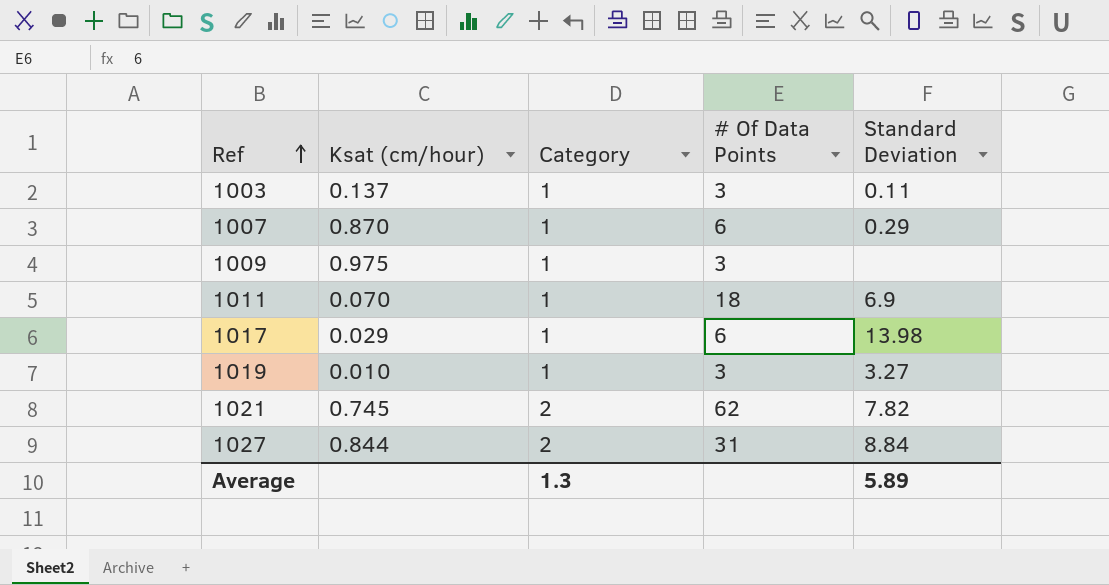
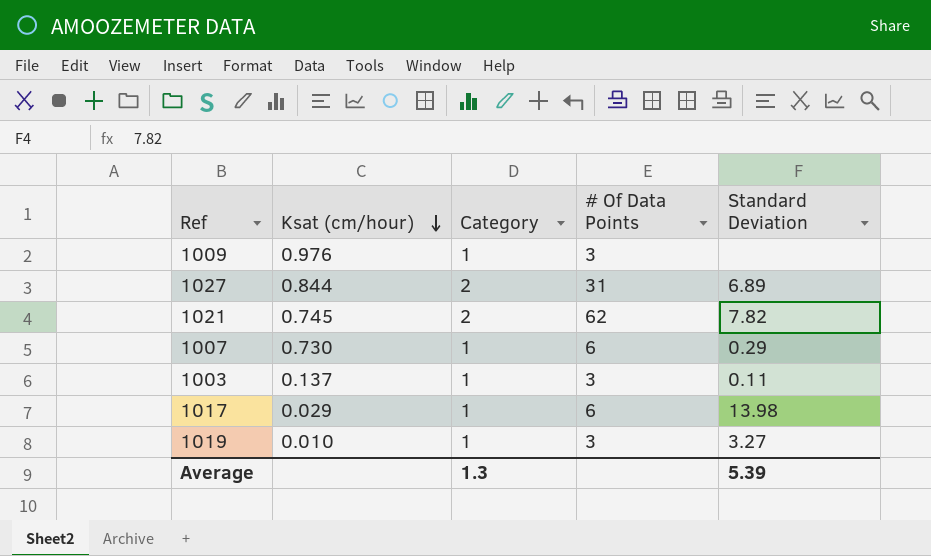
row order: Ref ascending -> Ksat (cm/hour) descending
row 1011: 0.070 | 1 | 18 | 6.9 -> none
1009 | Ksat (cm/hour): 0.975 -> 0.976
1027 | Standard Deviation: 8.84 -> 6.89
1007 | Ksat (cm/hour): 0.870 -> 0.730
Average | Standard Deviation: 5.89 -> 5.39

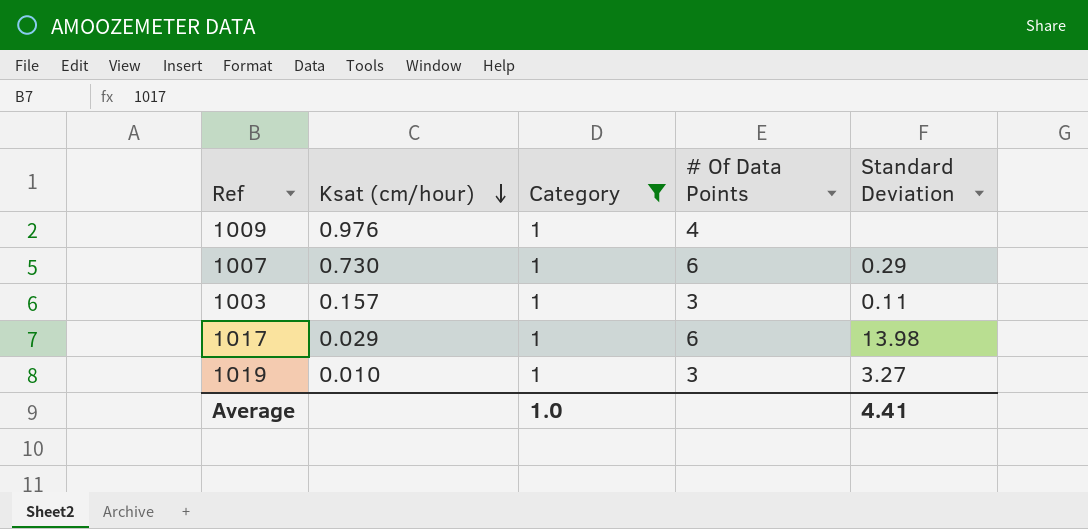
filter: none -> Category = 1
1009 | # Of Data Points: 3 -> 4
1003 | Ksat (cm/hour): 0.137 -> 0.157
Average | Category: 1.3 -> 1.0
Average | Standard Deviation: 5.39 -> 4.41

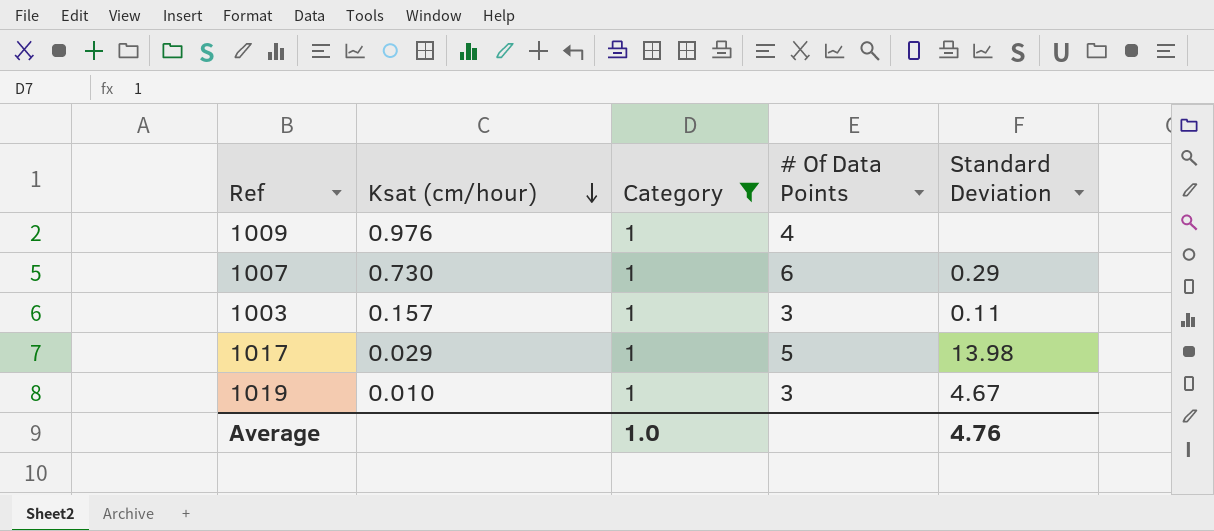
1017 | # Of Data Points: 6 -> 5
1019 | Standard Deviation: 3.27 -> 4.67
Average | Standard Deviation: 4.41 -> 4.76

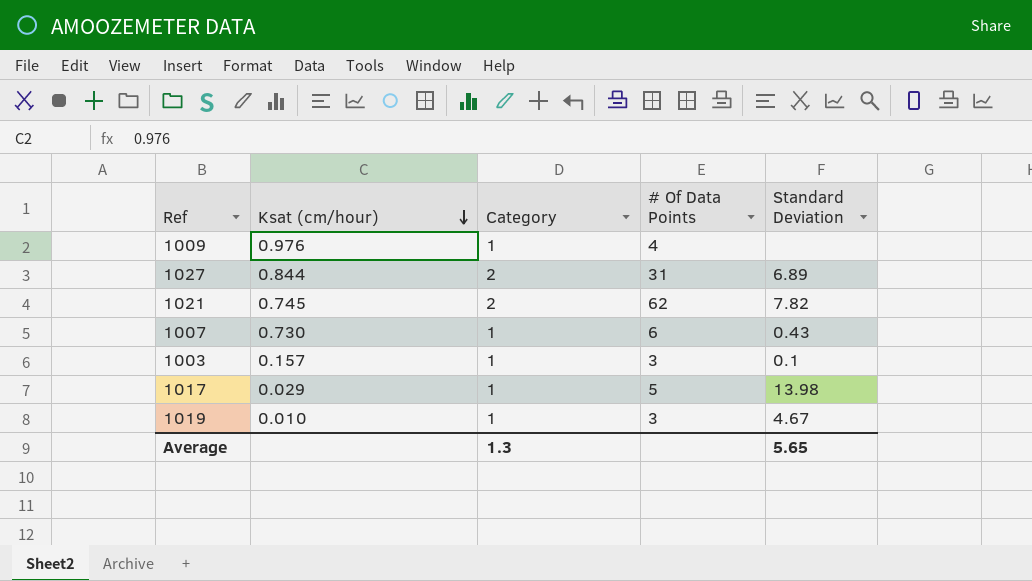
filter: Category = 1 -> none
1007 | Standard Deviation: 0.29 -> 0.43
1003 | Standard Deviation: 0.11 -> 0.1
Average | Category: 1.0 -> 1.3
Average | Standard Deviation: 4.76 -> 5.65

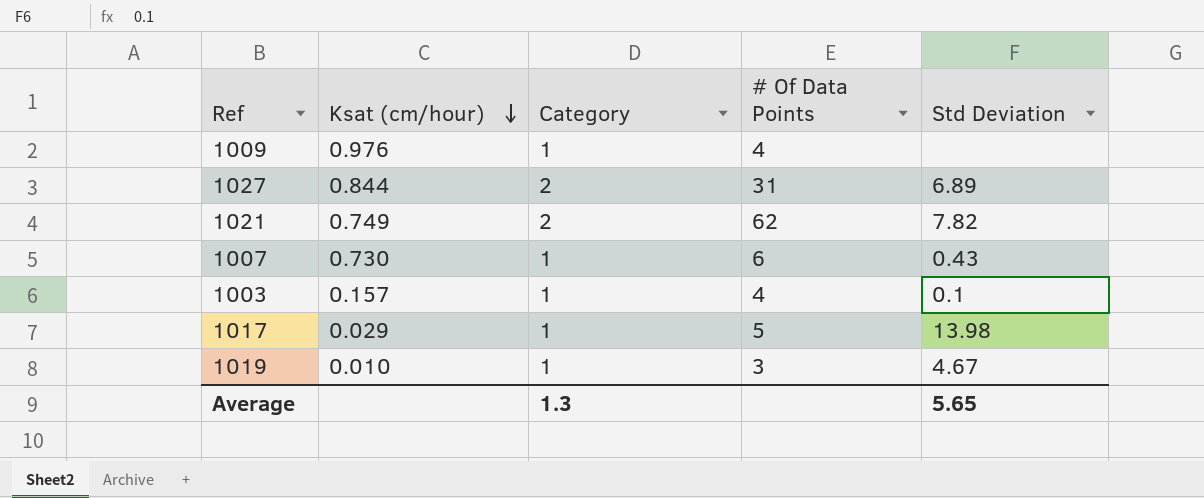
column name: Standard Deviation -> Std Deviation
1021 | Ksat (cm/hour): 0.745 -> 0.749
1003 | # Of Data Points: 3 -> 4

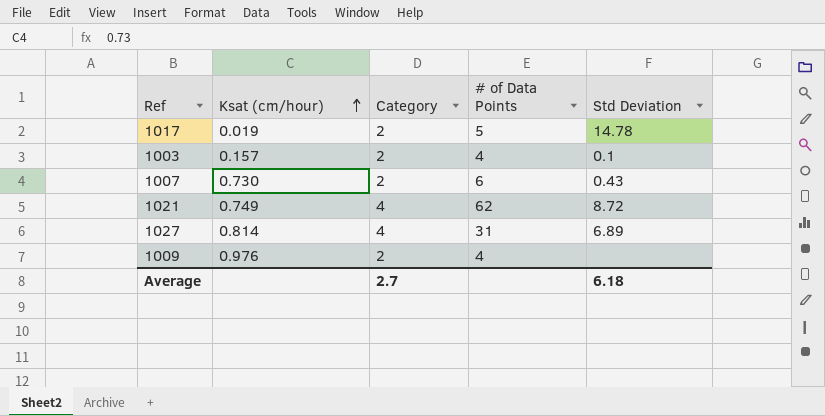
row order: Ksat (cm/hour) descending -> Ksat (cm/hour) ascending
column name: # Of Data Points -> # of Data Points
row 1019: 0.010 | 1 | 3 | 4.67 -> none
1017 | Ksat (cm/hour): 0.029 -> 0.019
1017 | Category: 1 -> 2
1017 | Std Deviation: 13.98 -> 14.78
1003 | Category: 1 -> 2
1007 | Category: 1 -> 2
1021 | Category: 2 -> 4
1021 | Std Deviation: 7.82 -> 8.72
1027 | Ksat (cm/hour): 0.844 -> 0.814
1027 | Category: 2 -> 4
1009 | Category: 1 -> 2
Average | Category: 1.3 -> 2.7
Average | Std Deviation: 5.65 -> 6.18

